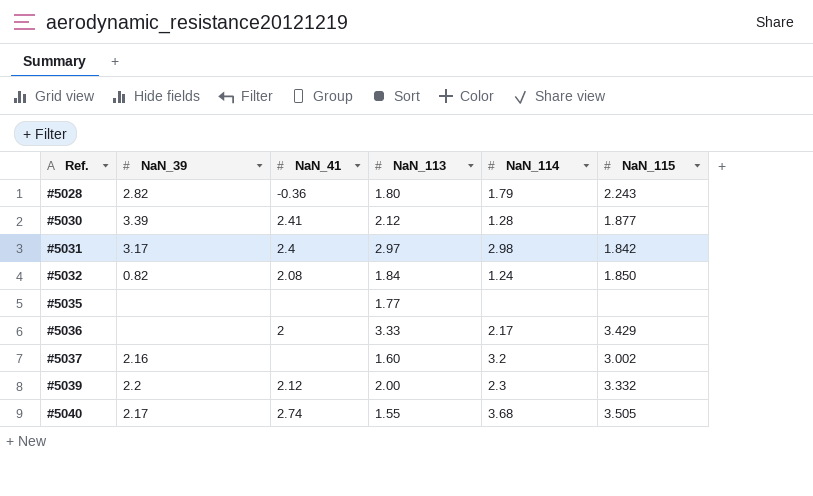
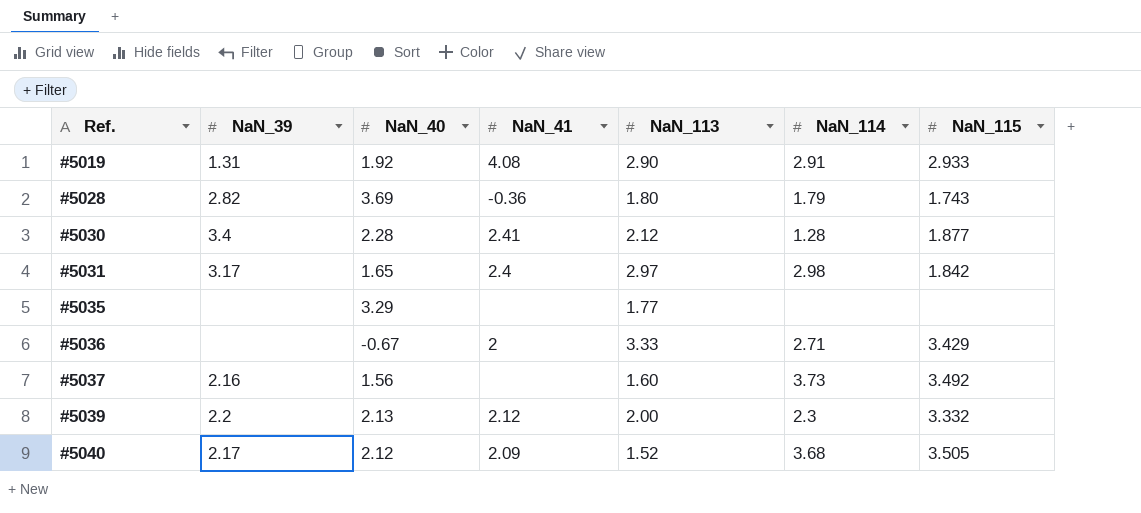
column NaN_40 | position: none -> 3
row #5032: 0.82 | 2.08 | 1.84 | 1.24 | 1.850 -> none
row #5019: none -> 1.31 | 1.92 | 4.08 | 2.90 | 2.91 | 2.933
#5028 | NaN_115: 2.243 -> 1.743
#5030 | NaN_39: 3.39 -> 3.4
#5036 | NaN_114: 2.17 -> 2.71
#5037 | NaN_114: 3.2 -> 3.73
#5037 | NaN_115: 3.002 -> 3.492
#5040 | NaN_41: 2.74 -> 2.09
#5040 | NaN_113: 1.55 -> 1.52

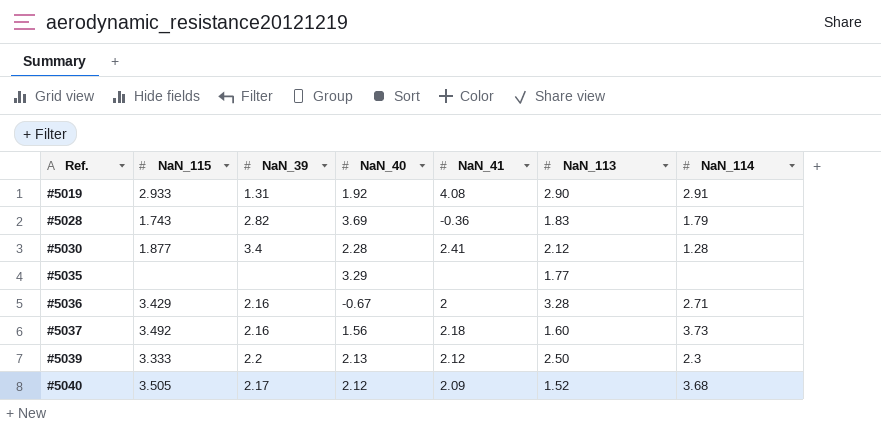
column NaN_115 | position: 7 -> 2
row #5031: 3.17 | 1.65 | 2.4 | 2.97 | 2.98 | 1.842 -> none
#5028 | NaN_113: 1.80 -> 1.83
#5036 | NaN_39: none -> 2.16
#5036 | NaN_113: 3.33 -> 3.28
#5037 | NaN_41: none -> 2.18
#5039 | NaN_115: 3.332 -> 3.333
#5039 | NaN_113: 2.00 -> 2.50

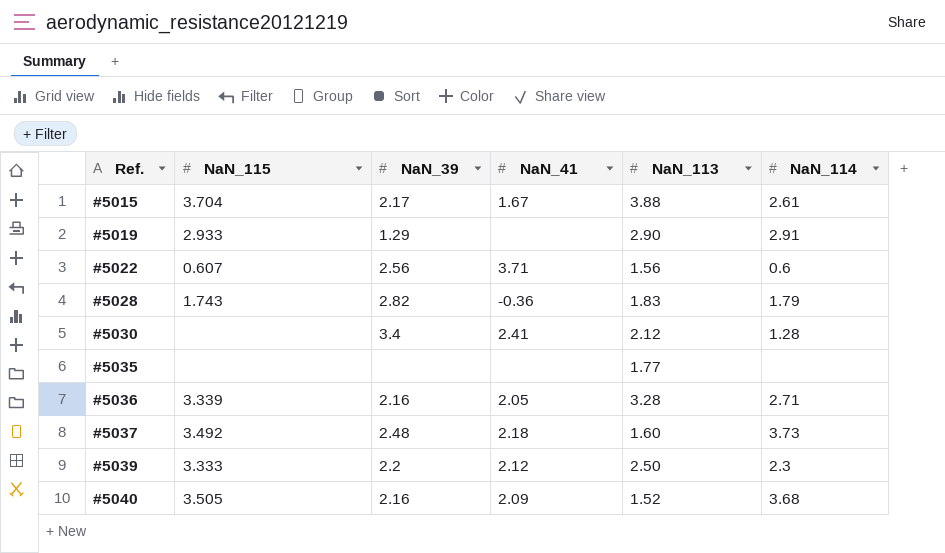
column NaN_40 | position: 4 -> none
row #5015: none -> 3.704 | 2.17 | 1.67 | 3.88 | 2.61
#5019 | NaN_39: 1.31 -> 1.29
#5019 | NaN_41: 4.08 -> none
row #5022: none -> 0.607 | 2.56 | 3.71 | 1.56 | 0.6
#5030 | NaN_115: 1.877 -> none
#5036 | NaN_115: 3.429 -> 3.339
#5036 | NaN_41: 2 -> 2.05
#5037 | NaN_39: 2.16 -> 2.48
#5040 | NaN_39: 2.17 -> 2.16

